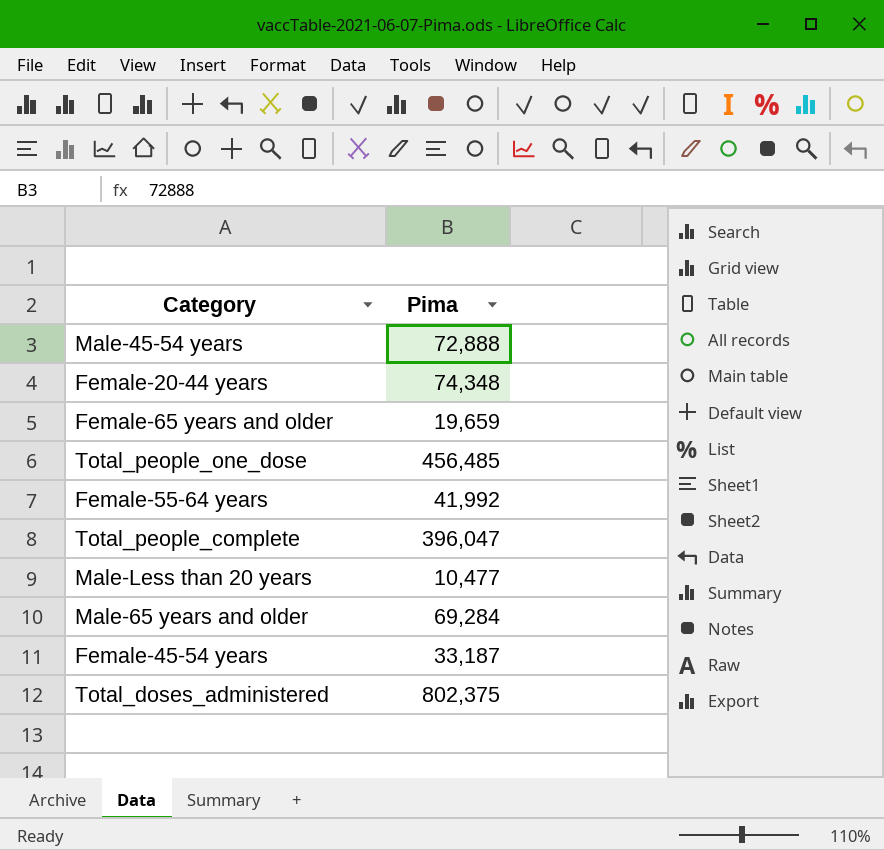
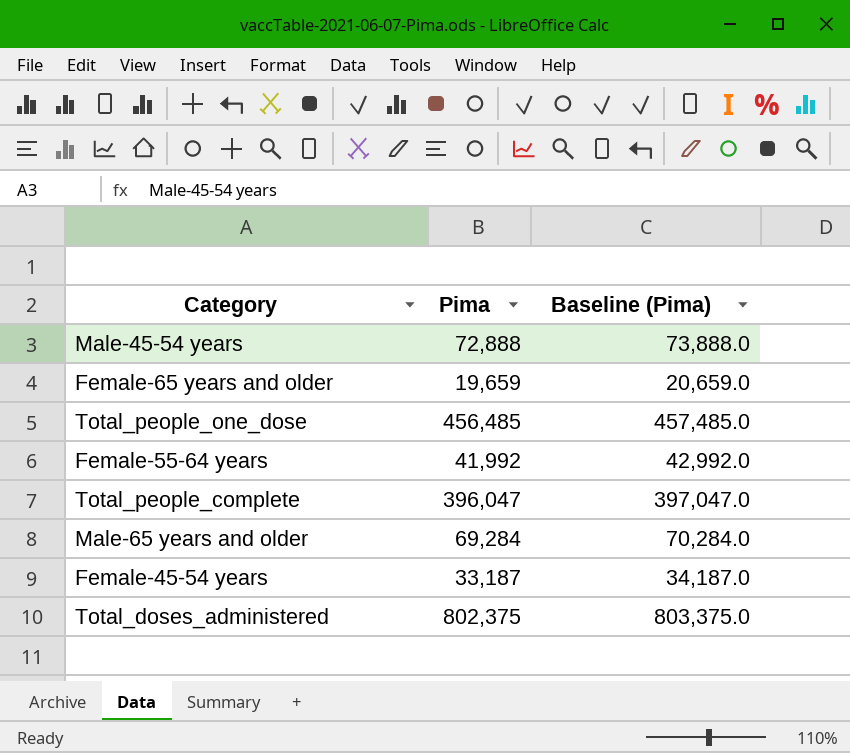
column Baseline (Pima) | formula: none -> [Pima] + 1000
row Female-20-44 years: 74,348 -> none
row Male-Less than 20 years: 10,477 -> none

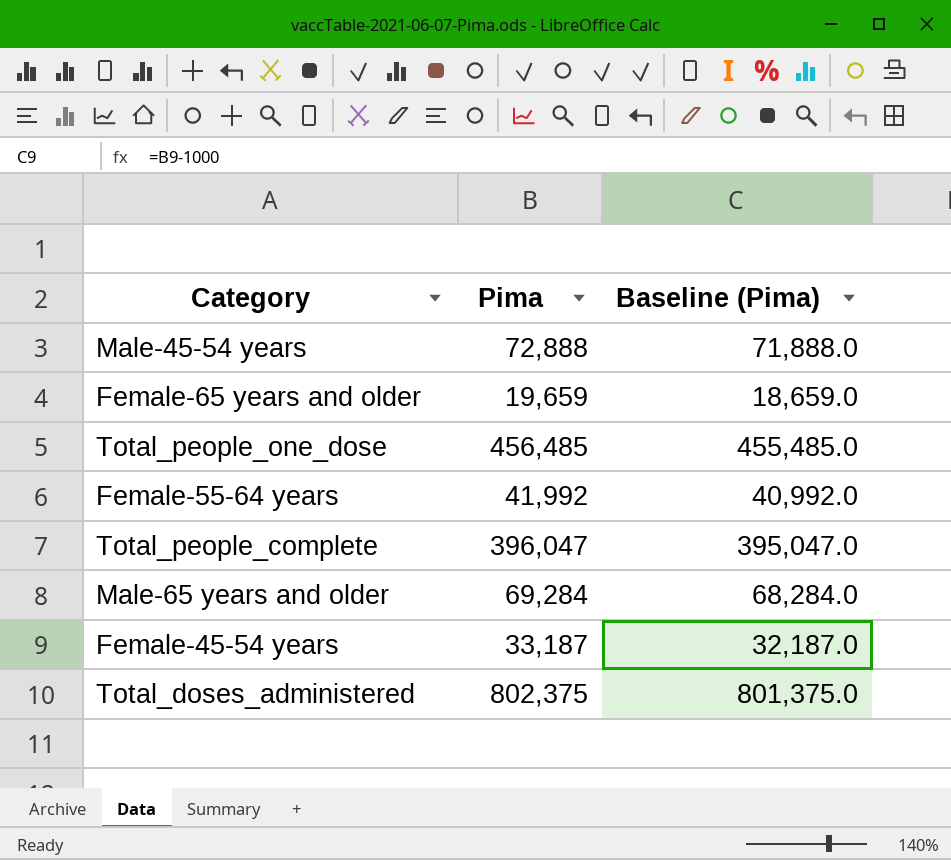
column Baseline (Pima) | formula: [Pima] + 1000 -> [Pima] - 1000

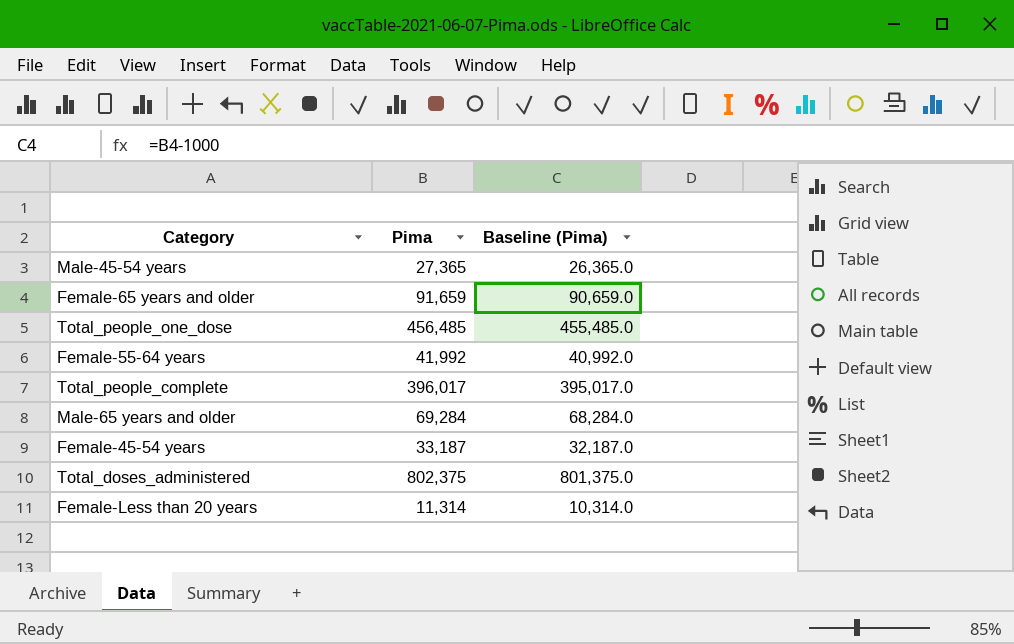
Male-45-54 years | Pima: 72,888 -> 27,365
Male-45-54 years | Baseline (Pima): 71,888.0 -> 26,365.0
Female-65 years and older | Pima: 19,659 -> 91,659
Female-65 years and older | Baseline (Pima): 18,659.0 -> 90,659.0
Total_people_complete | Pima: 396,047 -> 396,017
Total_people_complete | Baseline (Pima): 395,047.0 -> 395,017.0
row Female-Less than 20 years: none -> 11,314 | 10,314.0

